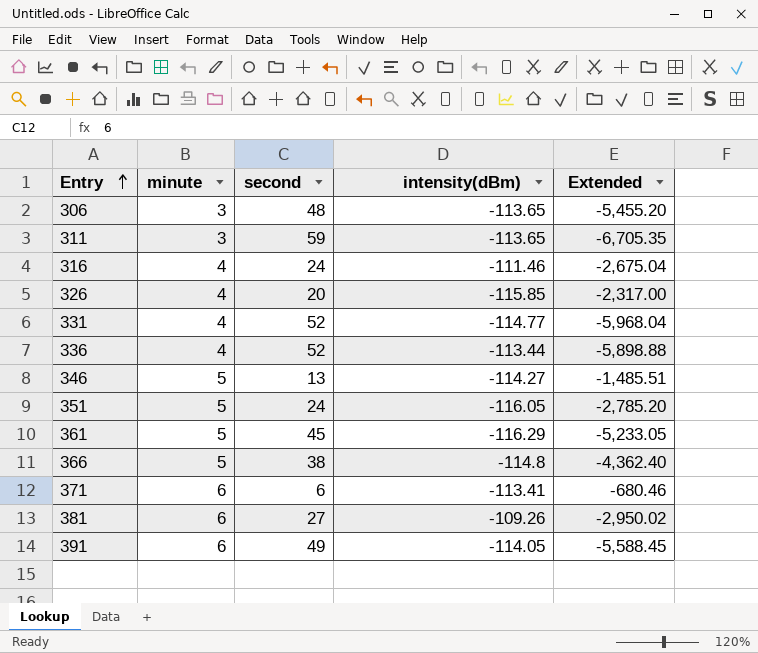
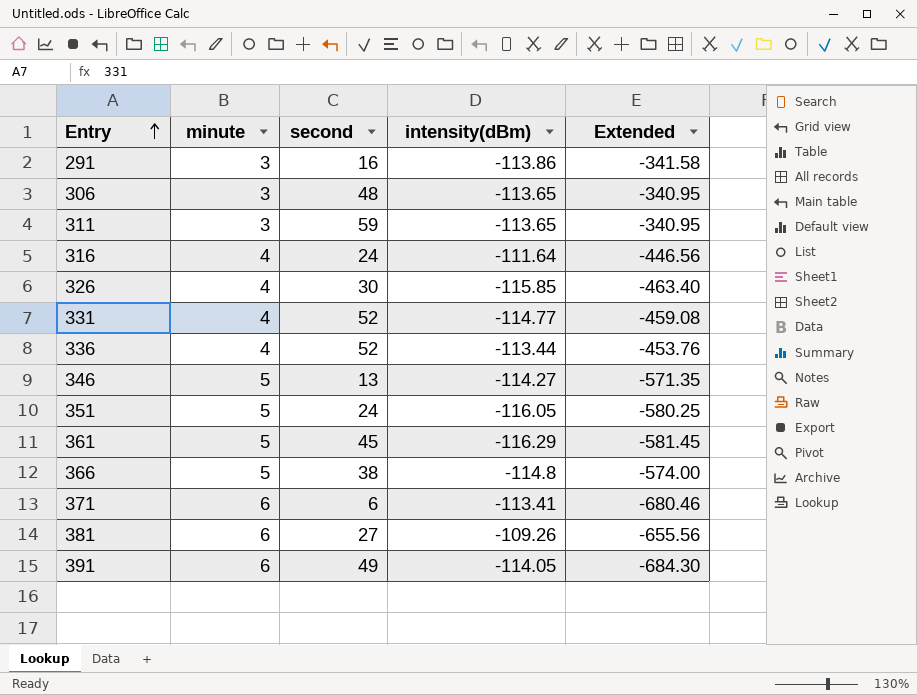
column Extended | formula: [second] * [intensity(dBm)] -> [minute] * [intensity(dBm)]
row 291: none -> 3 | 16 | -113.86 | -341.58
316 | intensity(dBm): -111.46 -> -111.64
326 | second: 20 -> 30

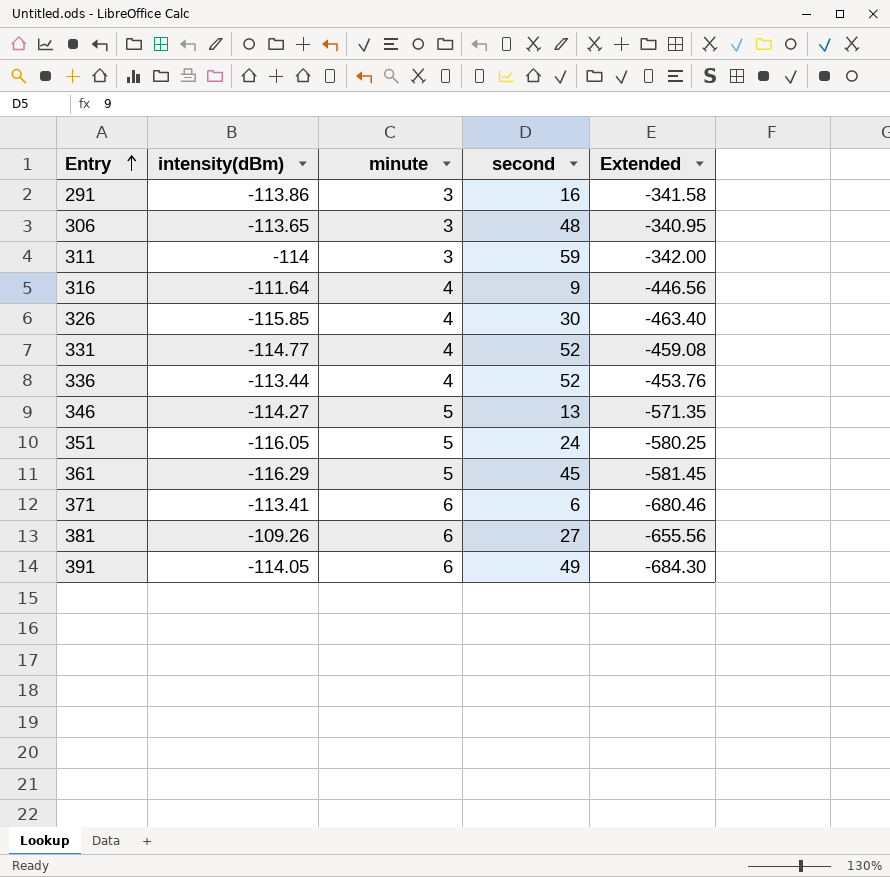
column intensity(dBm) | position: 4 -> 2
row 366: 5 | 38 | -114.8 | -574.00 -> none
311 | intensity(dBm): -113.65 -> -114
311 | Extended: -340.95 -> -342.00
316 | second: 24 -> 9

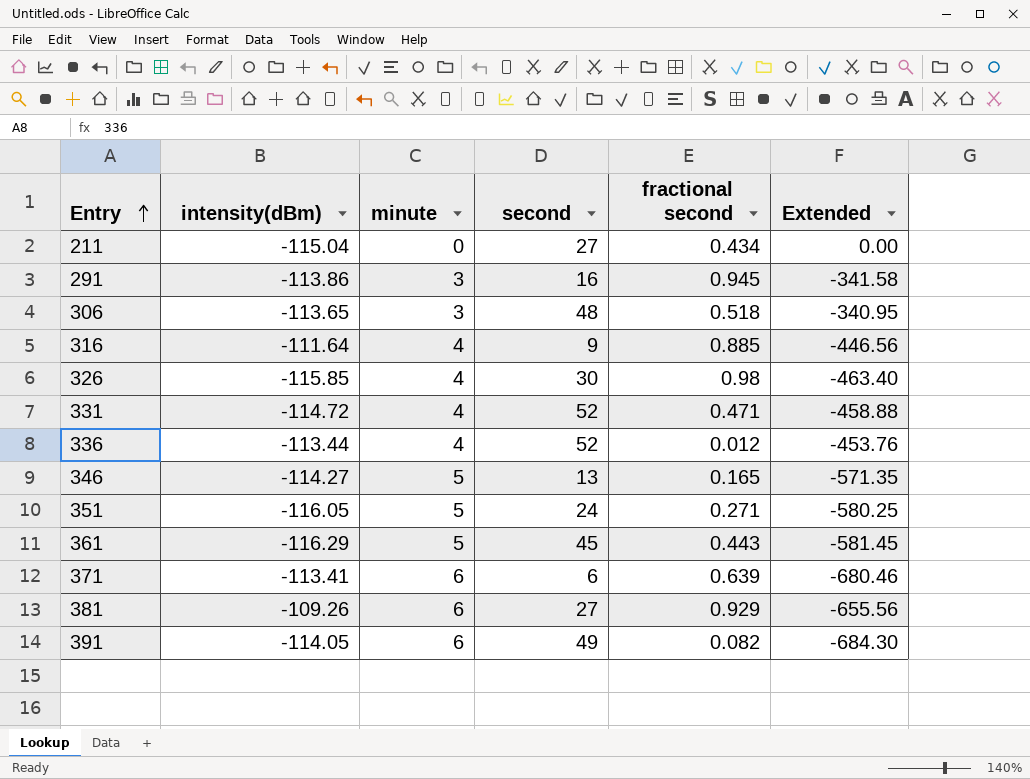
column fractional second | position: none -> 5
row 311: -114 | 3 | 59 | -342.00 -> none
row 211: none -> -115.04 | 0 | 27 | 0.434 | 0.00
331 | intensity(dBm): -114.77 -> -114.72
331 | Extended: -459.08 -> -458.88

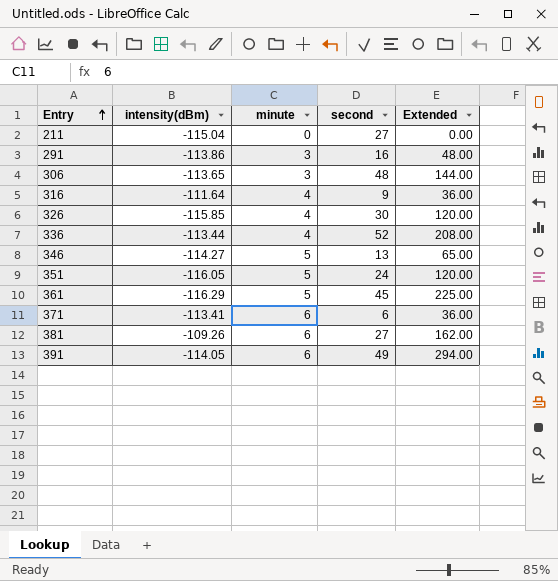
column fractional second | position: 5 -> none
column Extended | formula: [intensity(dBm)] * [minute] -> [minute] * [second]
row 331: -114.72 | 4 | 52 | 0.471 | -458.88 -> none

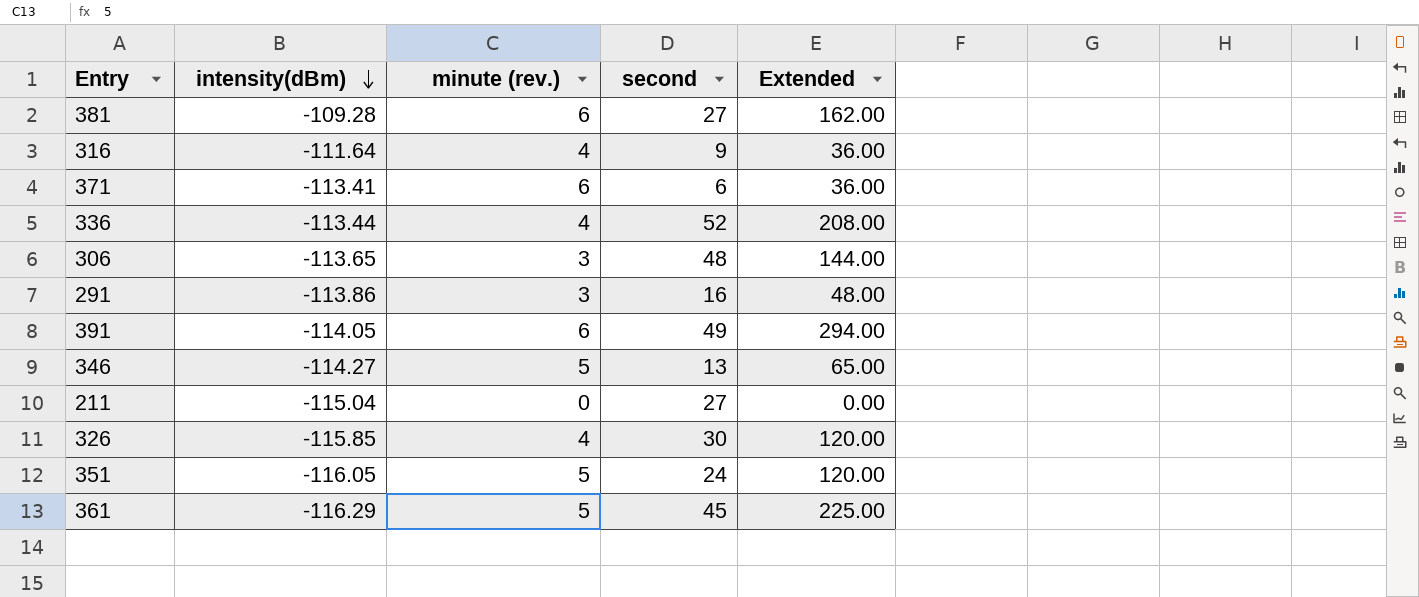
row order: Entry ascending -> intensity(dBm) descending
column name: minute -> minute (rev.)
381 | intensity(dBm): -109.26 -> -109.28

